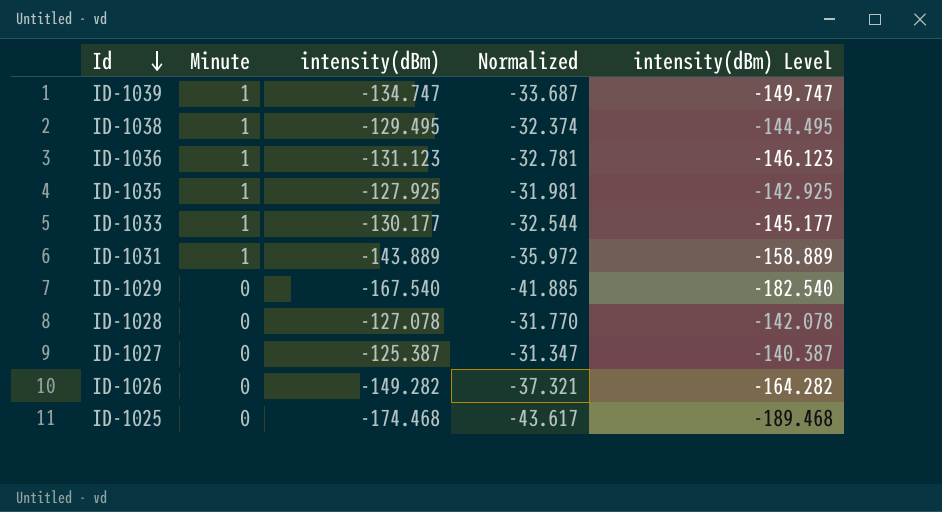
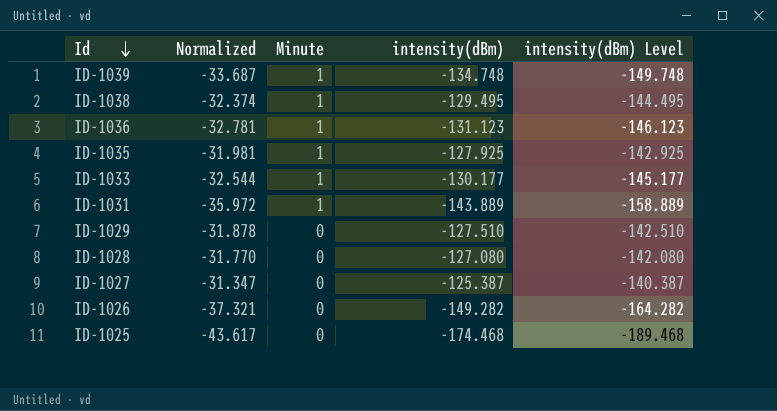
column Normalized | position: 4 -> 2
ID-1039 | intensity(dBm): -134.747 -> -134.748
ID-1039 | intensity(dBm) Level: -149.747 -> -149.748
ID-1029 | Normalized: -41.885 -> -31.878
ID-1029 | intensity(dBm): -167.540 -> -127.510
ID-1029 | intensity(dBm) Level: -182.540 -> -142.510
ID-1028 | intensity(dBm): -127.078 -> -127.080
ID-1028 | intensity(dBm) Level: -142.078 -> -142.080

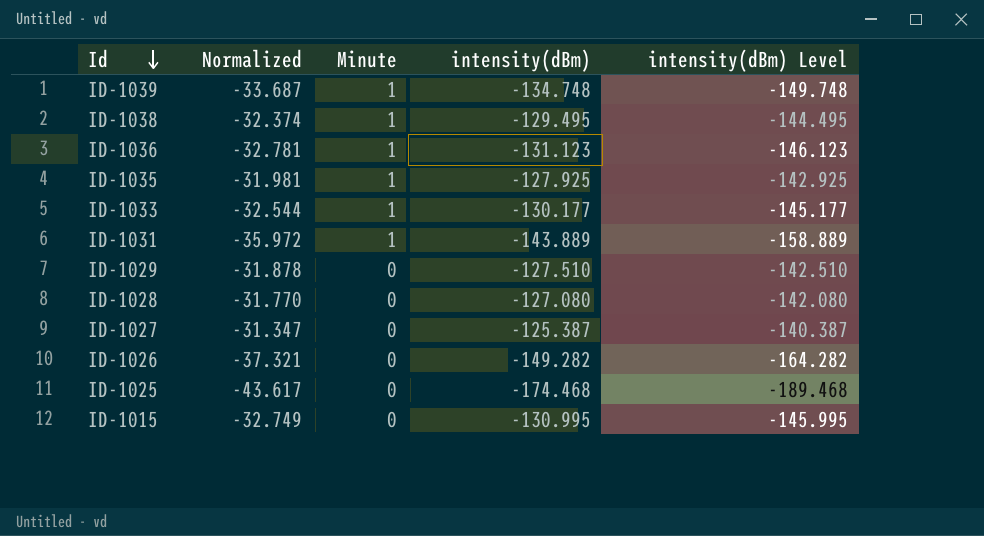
row ID-1015: none -> -32.749 | 0 | -130.995 | -145.995

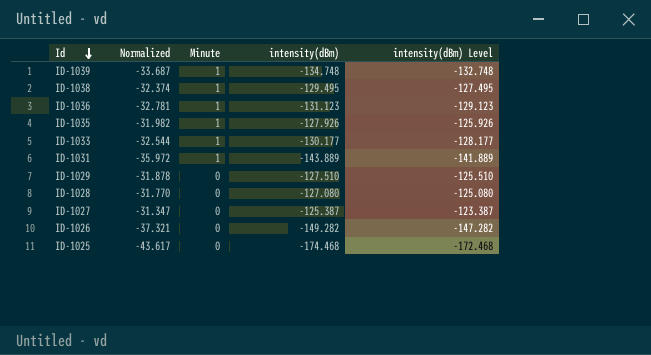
column intensity(dBm) Level | formula: [intensity(dBm)] - 15 -> [intensity(dBm)] + 2
row ID-1015: -32.749 | 0 | -130.995 | -145.995 -> none
ID-1035 | Normalized: -31.981 -> -31.982
ID-1035 | intensity(dBm): -127.925 -> -127.926

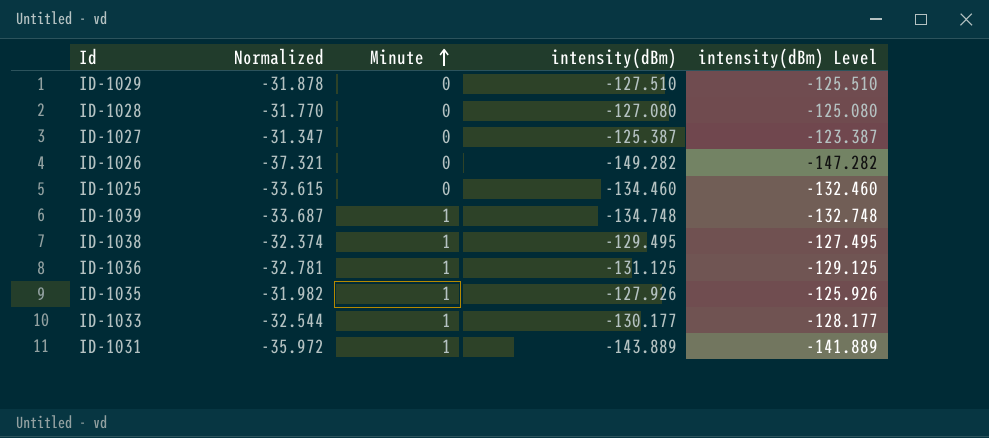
row order: Id descending -> Minute ascending
ID-1025 | Normalized: -43.617 -> -33.615
ID-1025 | intensity(dBm): -174.468 -> -134.460
ID-1025 | intensity(dBm) Level: -172.468 -> -132.460
ID-1036 | intensity(dBm): -131.123 -> -131.125
ID-1036 | intensity(dBm) Level: -129.123 -> -129.125

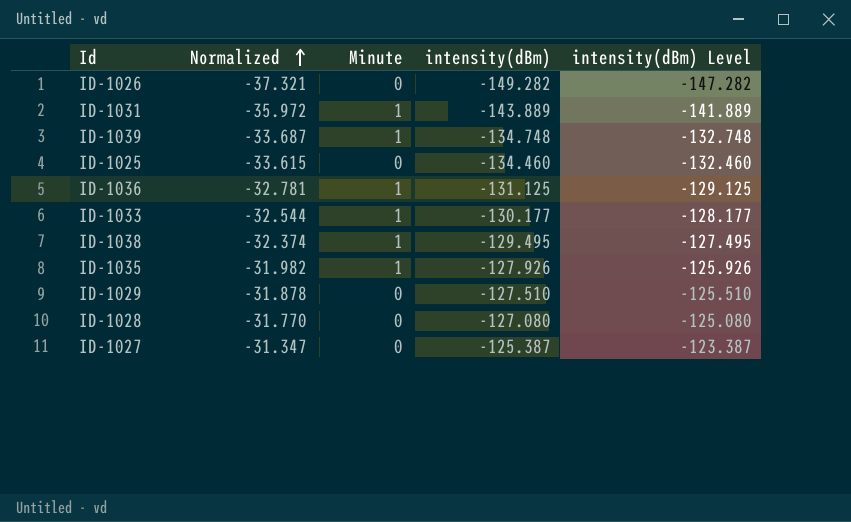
row order: Minute ascending -> Normalized ascending

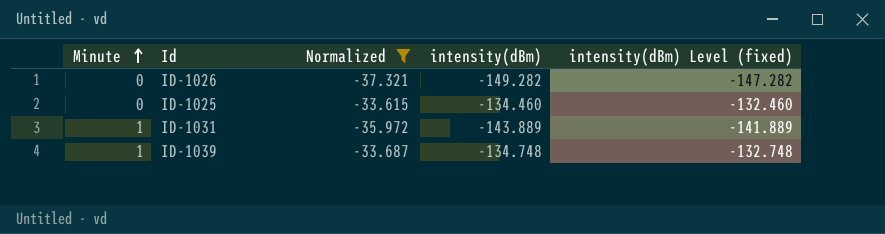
filter: none -> Normalized <= -33.615
row order: Normalized ascending -> Minute ascending
column Minute | position: 3 -> 1
column name: intensity(dBm) Level -> intensity(dBm) Level (fixed)

